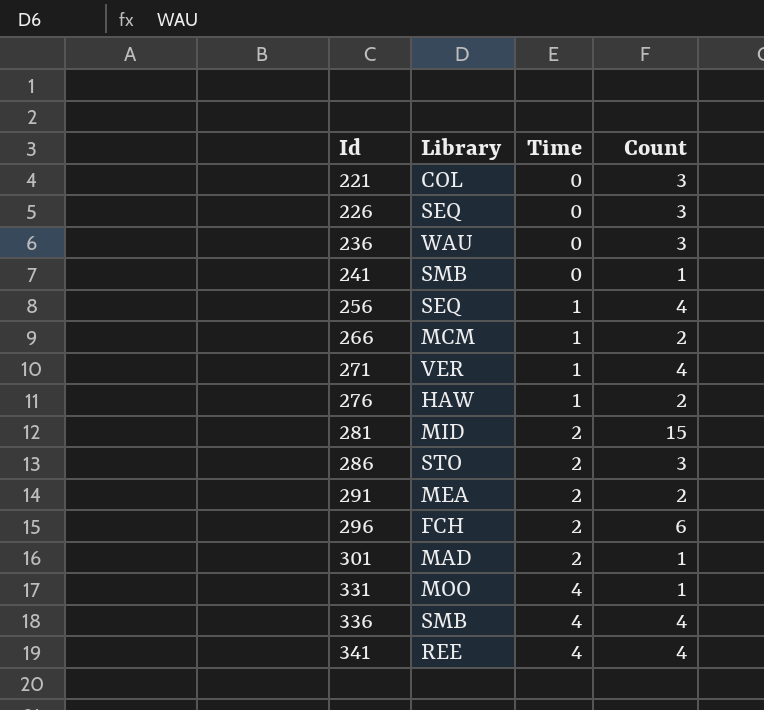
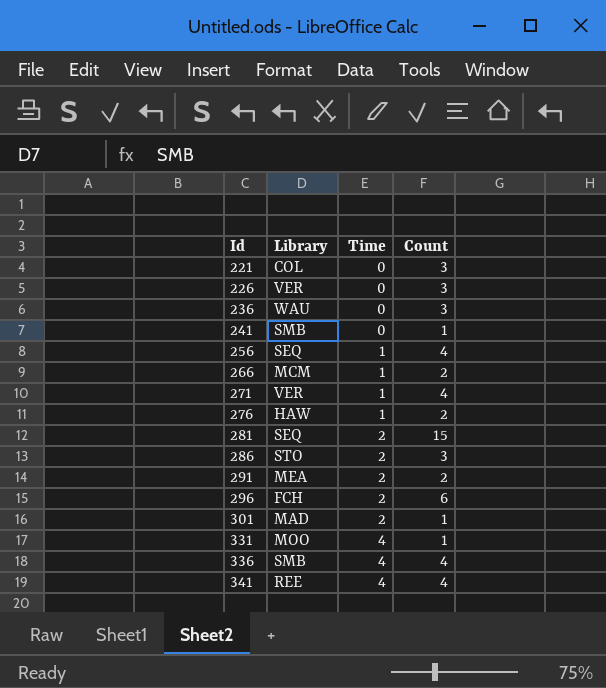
226 | Library: SEQ -> VER
281 | Library: MID -> SEQ

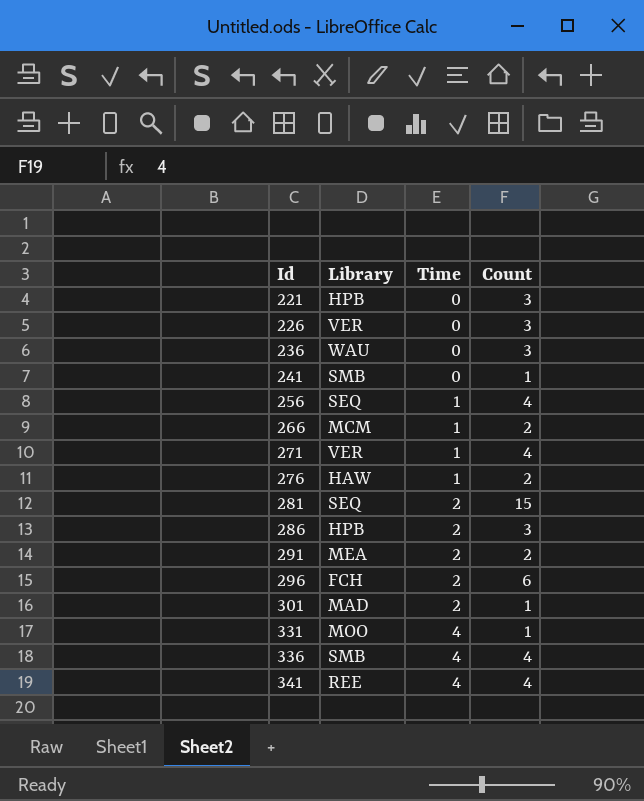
221 | Library: COL -> HPB
286 | Library: STO -> HPB

